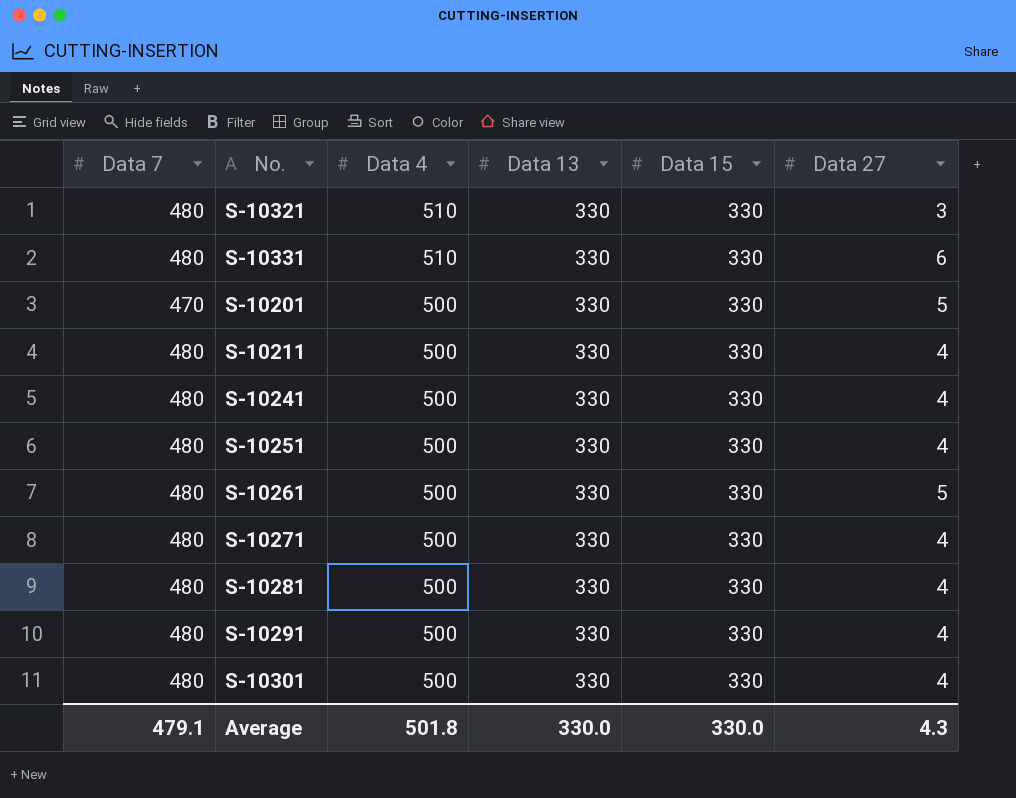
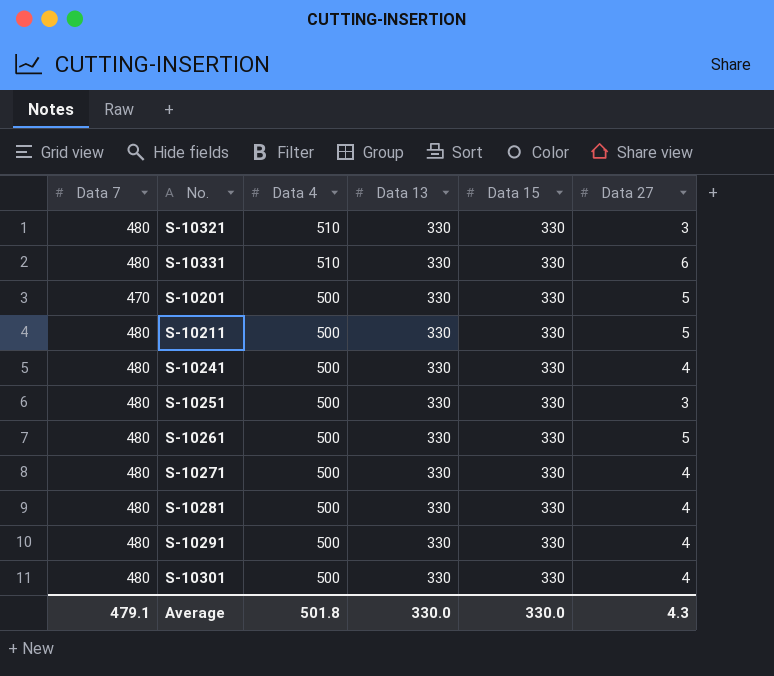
S-10211 | Data 27: 4 -> 5
S-10251 | Data 27: 4 -> 3

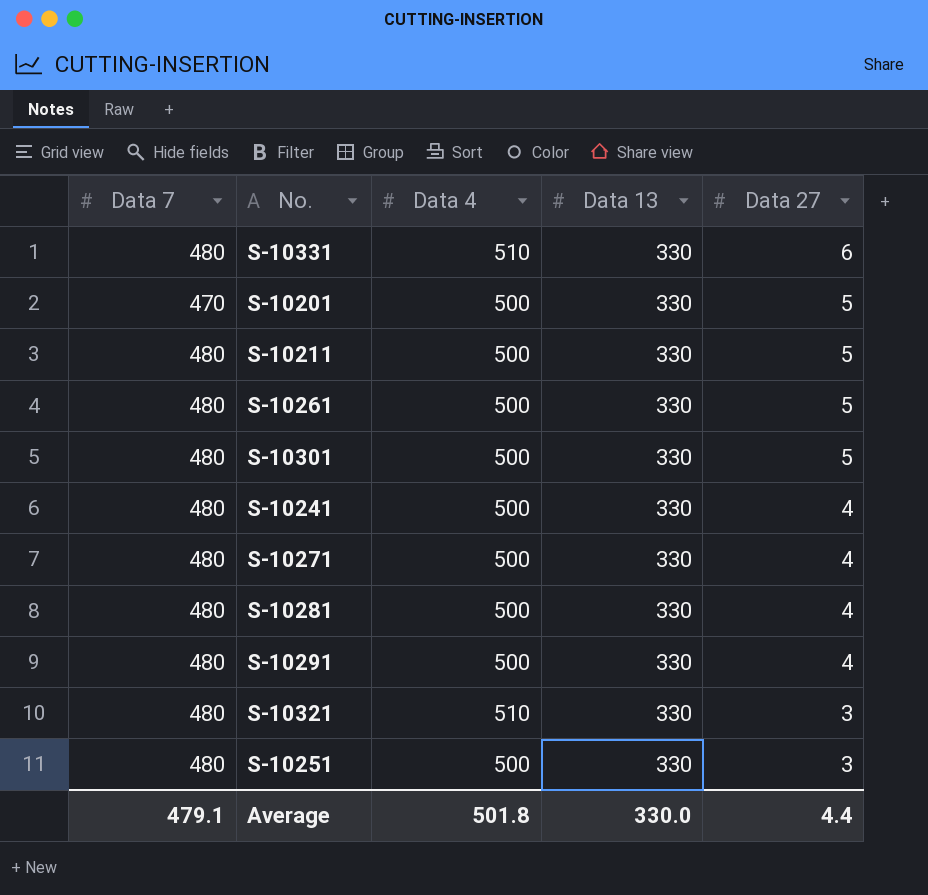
row order: Data 4 descending -> Data 27 descending
column Data 15 | position: 5 -> none
S-10301 | Data 27: 4 -> 5
Average | Data 27: 4.3 -> 4.4

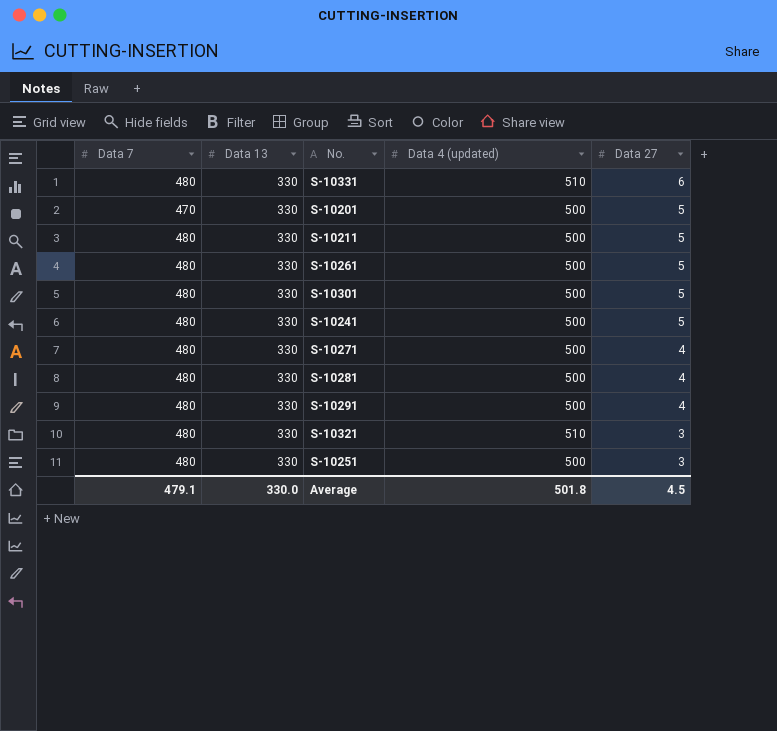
column Data 13 | position: 4 -> 2
column name: Data 4 -> Data 4 (updated)
S-10241 | Data 27: 4 -> 5
Average | Data 27: 4.4 -> 4.5

